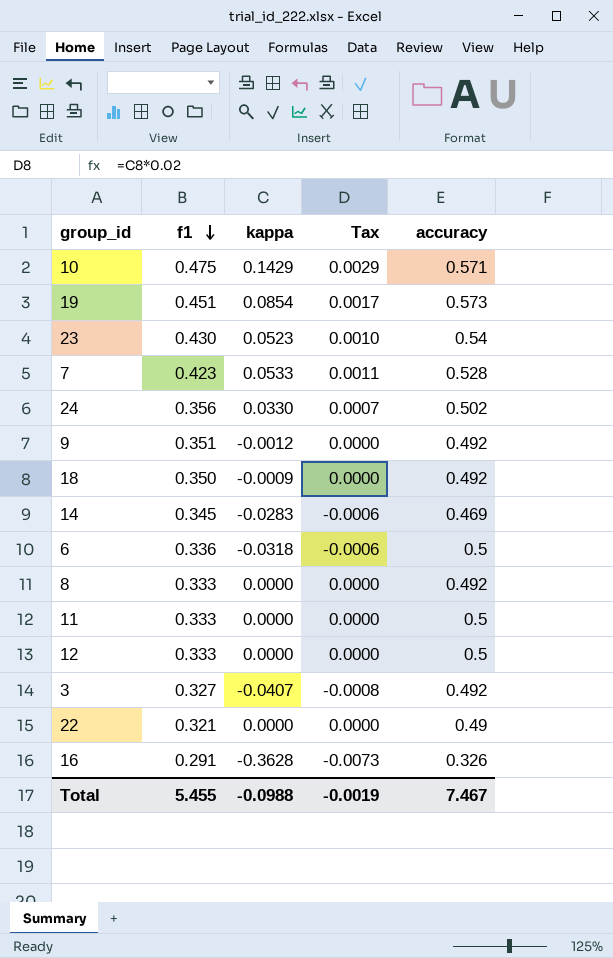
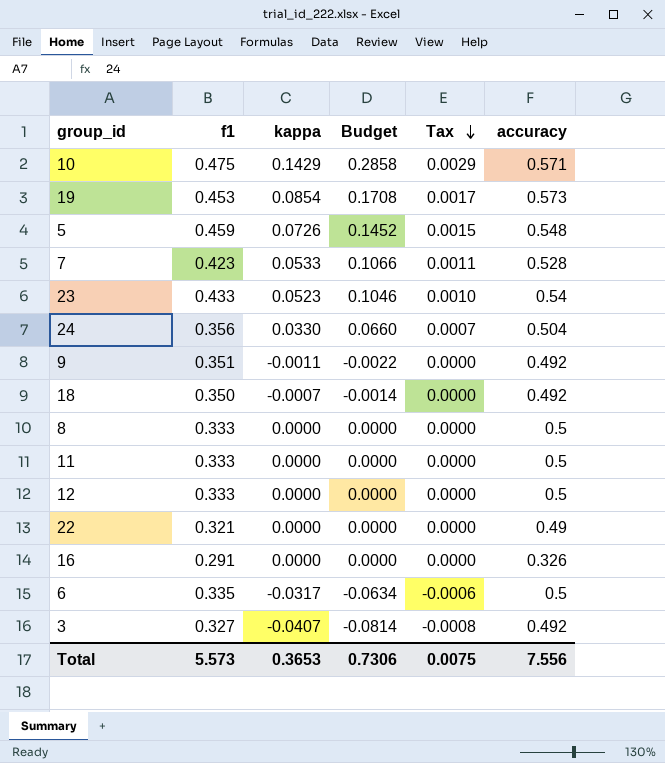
row order: f1 descending -> Tax descending
column Budget | formula: none -> [kappa] * 2
row 14: 0.345 | -0.0283 | -0.0006 | 0.469 -> none
19 | f1: 0.451 -> 0.453
row 5: none -> 0.459 | 0.0726 | 0.1452 | 0.0015 | 0.548
23 | f1: 0.430 -> 0.433
24 | accuracy: 0.502 -> 0.504
9 | kappa: -0.0012 -> -0.0011
18 | kappa: -0.0009 -> -0.0007
8 | accuracy: 0.492 -> 0.5
16 | kappa: -0.3628 -> 0.0000
16 | Tax: -0.0073 -> 0.0000
6 | f1: 0.336 -> 0.335
6 | kappa: -0.0318 -> -0.0317
Total | f1: 5.455 -> 5.573
Total | kappa: -0.0988 -> 0.3653
Total | Tax: -0.0019 -> 0.0075
Total | accuracy: 7.467 -> 7.556

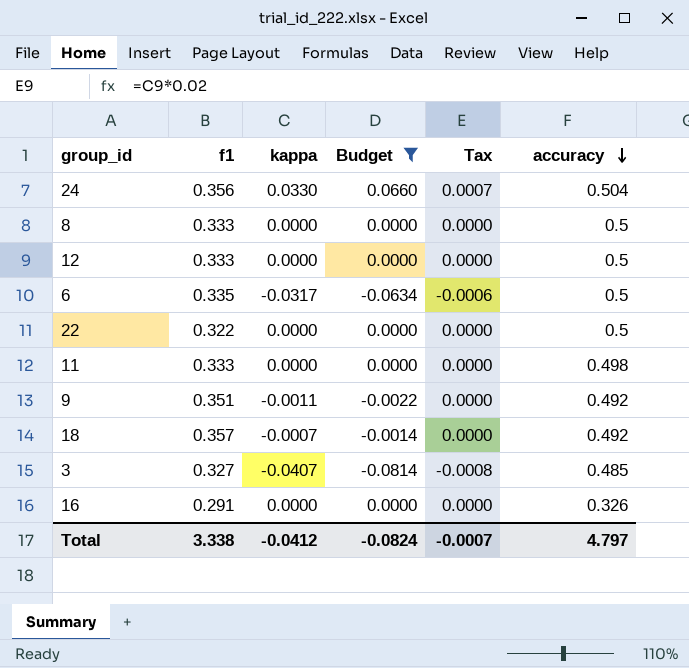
filter: none -> Budget <= 0.0660
row order: Tax descending -> accuracy descending
22 | f1: 0.321 -> 0.322
22 | accuracy: 0.49 -> 0.5
11 | accuracy: 0.5 -> 0.498
18 | f1: 0.350 -> 0.357
3 | accuracy: 0.492 -> 0.485
Total | f1: 5.573 -> 3.338
Total | kappa: 0.3653 -> -0.0412
Total | Budget: 0.7306 -> -0.0824
Total | Tax: 0.0075 -> -0.0007
Total | accuracy: 7.556 -> 4.797

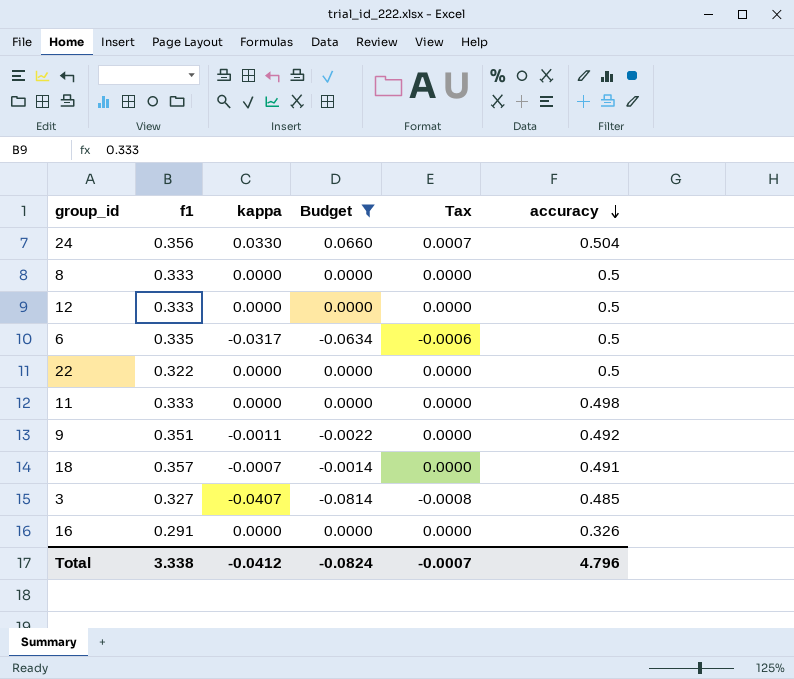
18 | accuracy: 0.492 -> 0.491
Total | accuracy: 4.797 -> 4.796

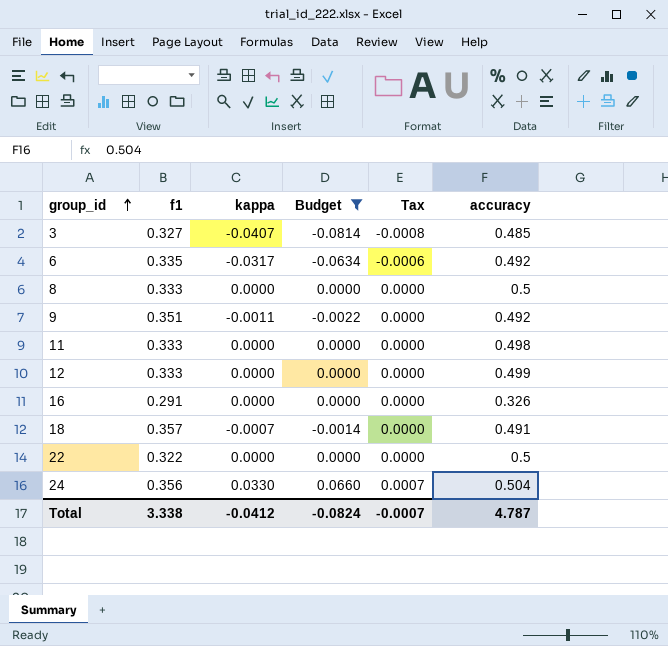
row order: accuracy descending -> group_id ascending
6 | accuracy: 0.5 -> 0.492
12 | accuracy: 0.5 -> 0.499
Total | accuracy: 4.796 -> 4.787

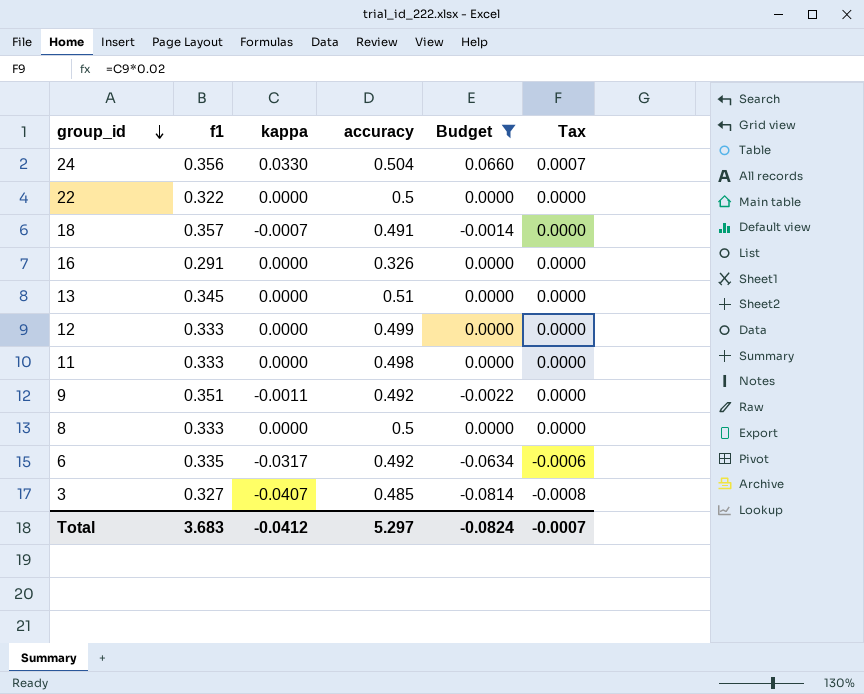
row order: group_id ascending -> group_id descending
column accuracy | position: 6 -> 4
row 13: none -> 0.345 | 0.0000 | 0.51 | 0.0000 | 0.0000
Total | f1: 3.338 -> 3.683
Total | accuracy: 4.787 -> 5.297

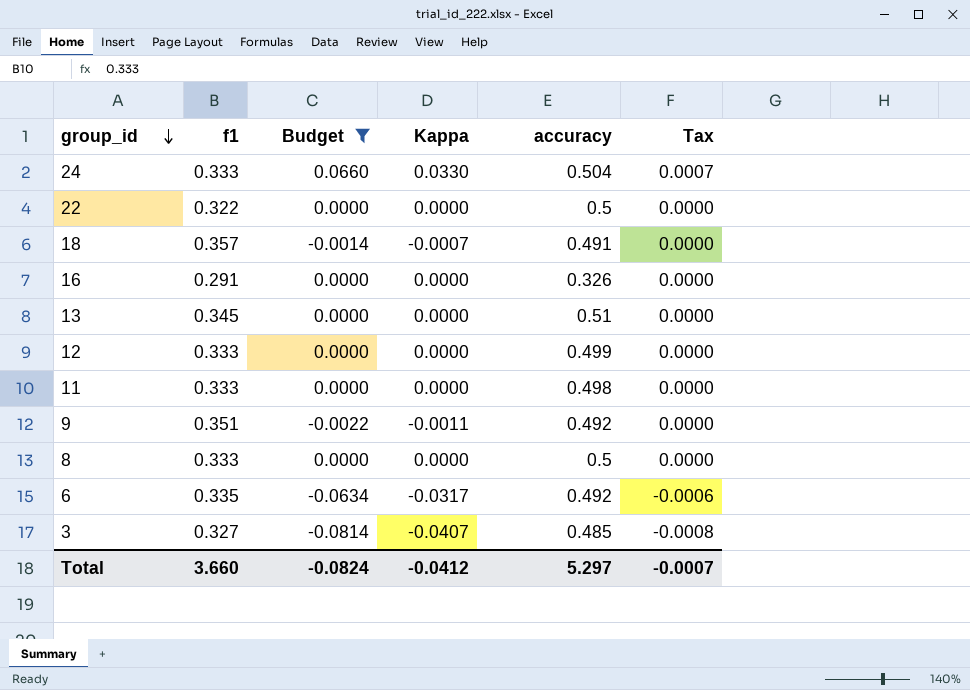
column Budget | position: 5 -> 3
column name: kappa -> Kappa
24 | f1: 0.356 -> 0.333
Total | f1: 3.683 -> 3.660

